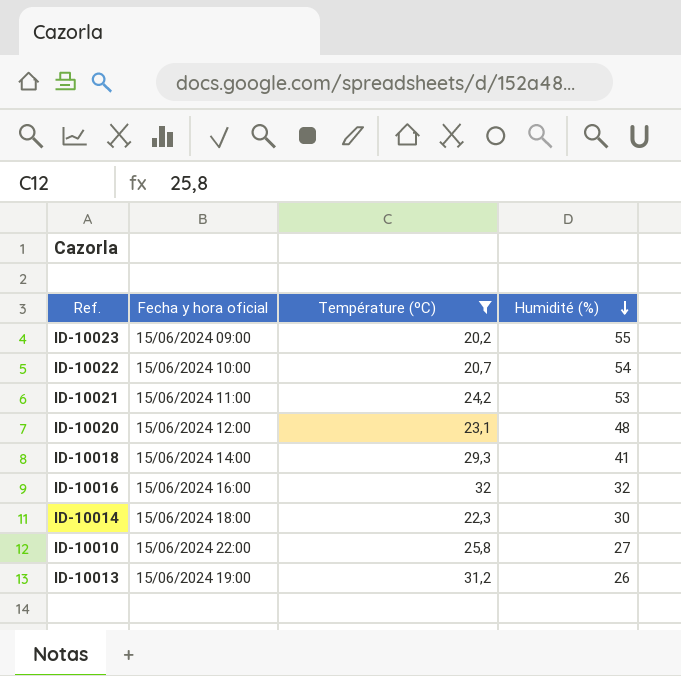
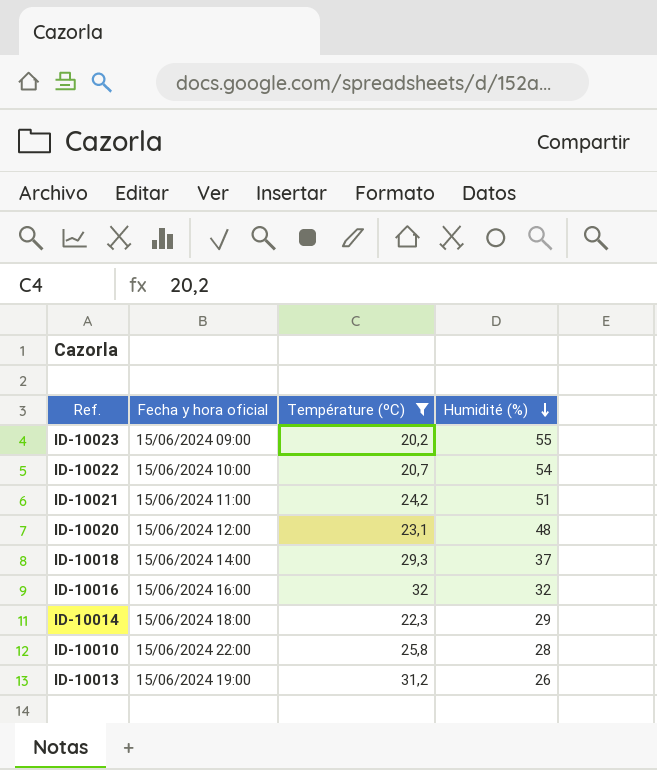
ID-10021 | Humidité (%): 53 -> 51
ID-10018 | Humidité (%): 41 -> 37
ID-10014 | Humidité (%): 30 -> 29
ID-10010 | Humidité (%): 27 -> 28

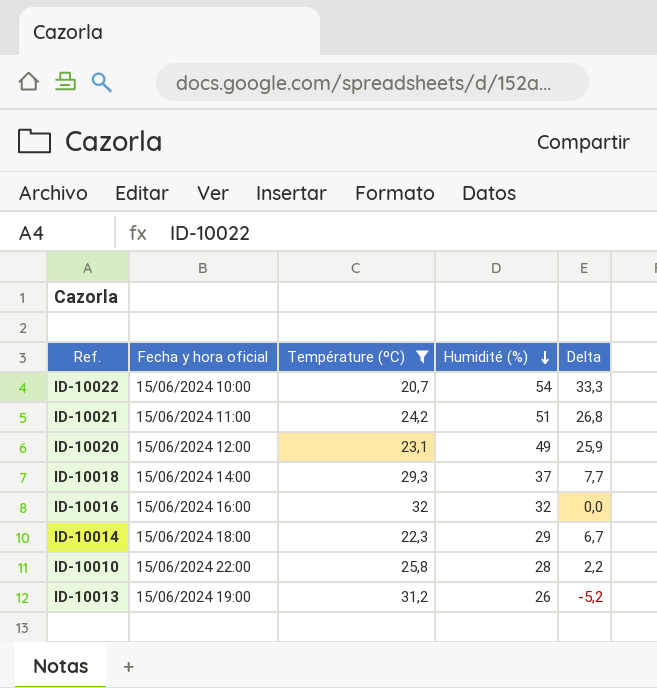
column Delta | formula: none -> [Humidité (%)] - [Température (ºC)]
row ID-10023: 15/06/2024 09:00 | 20,2 | 55 -> none
ID-10020 | Humidité (%): 48 -> 49

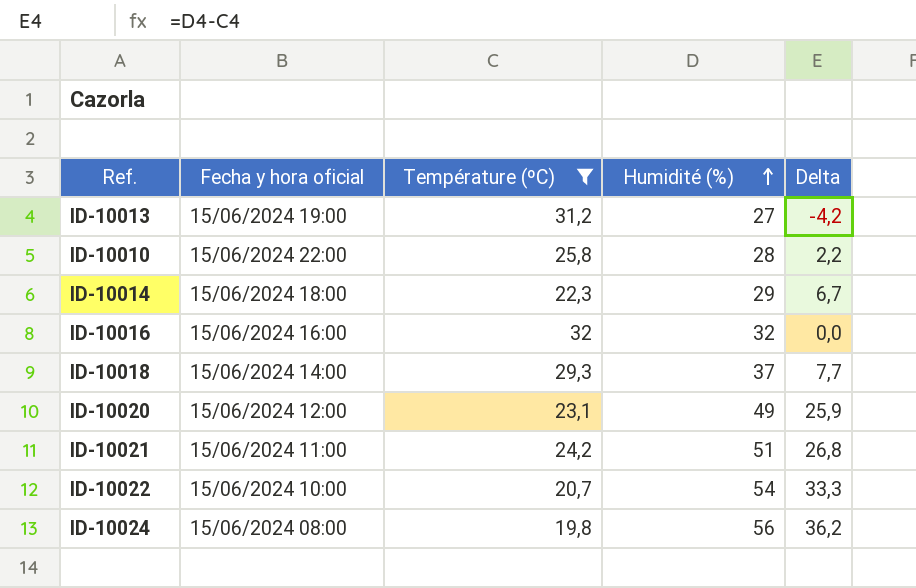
row order: Humidité (%) descending -> Humidité (%) ascending
ID-10013 | Humidité (%): 26 -> 27
ID-10013 | Delta: -5,2 -> -4,2
row ID-10024: none -> 15/06/2024 08:00 | 19,8 | 56 | 36,2

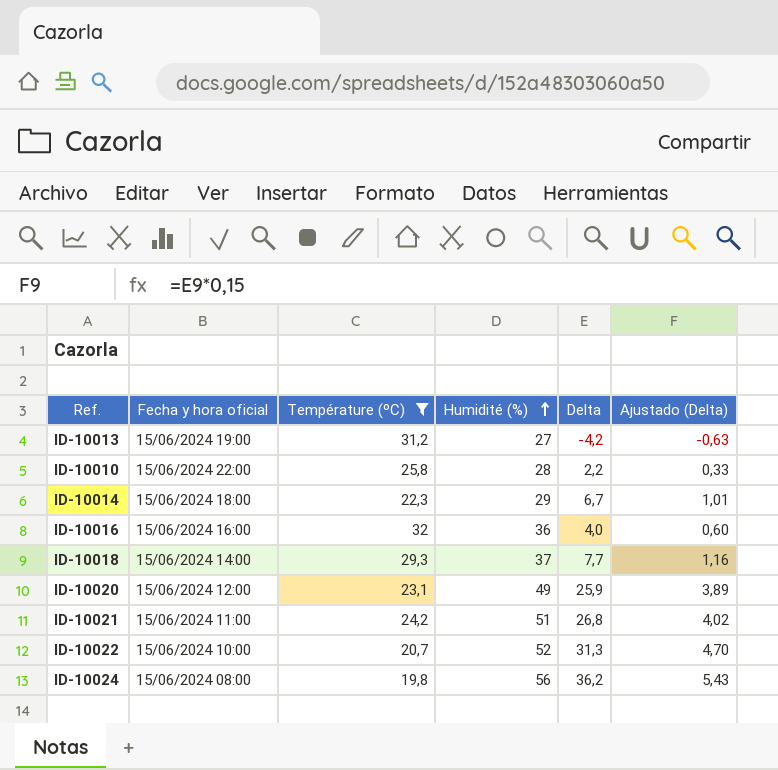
column Ajustado (Delta) | formula: none -> [Delta] * 0,15
ID-10016 | Humidité (%): 32 -> 36
ID-10016 | Delta: 0,0 -> 4,0
ID-10022 | Humidité (%): 54 -> 52
ID-10022 | Delta: 33,3 -> 31,3

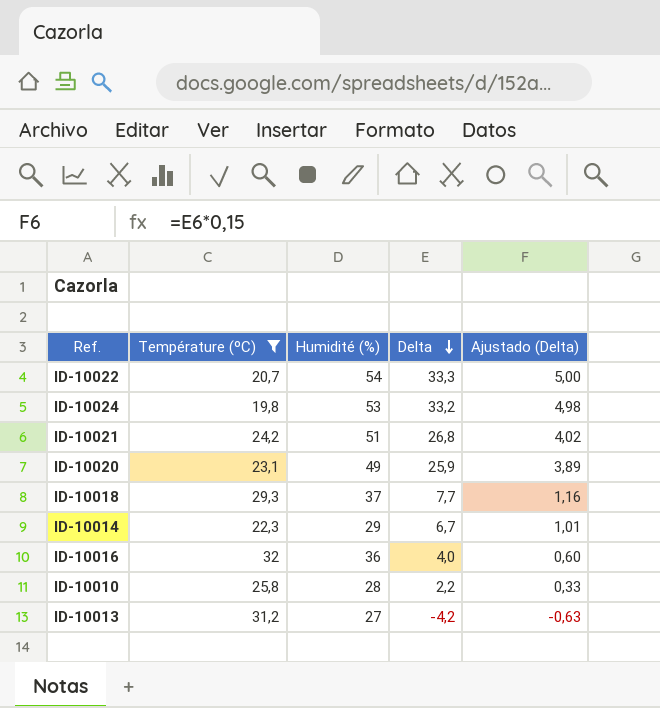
row order: Humidité (%) ascending -> Delta descending
column Fecha y hora oficial | position: 2 -> none
ID-10022 | Humidité (%): 52 -> 54
ID-10022 | Delta: 31,3 -> 33,3
ID-10022 | Ajustado (Delta): 4,70 -> 5,00
ID-10024 | Humidité (%): 56 -> 53
ID-10024 | Delta: 36,2 -> 33,2
ID-10024 | Ajustado (Delta): 5,43 -> 4,98

